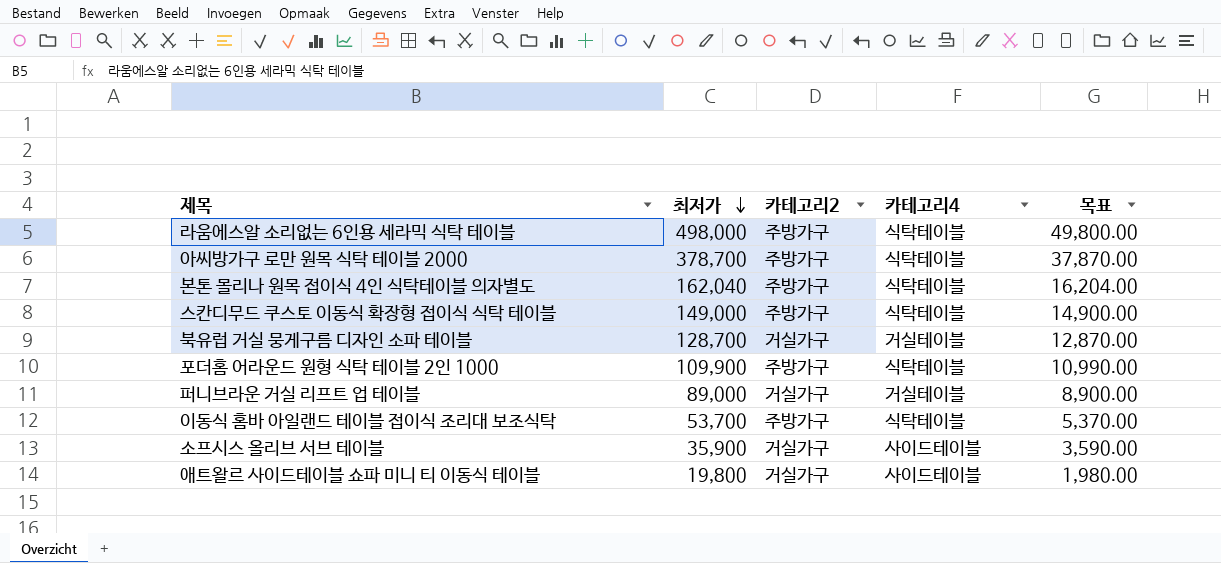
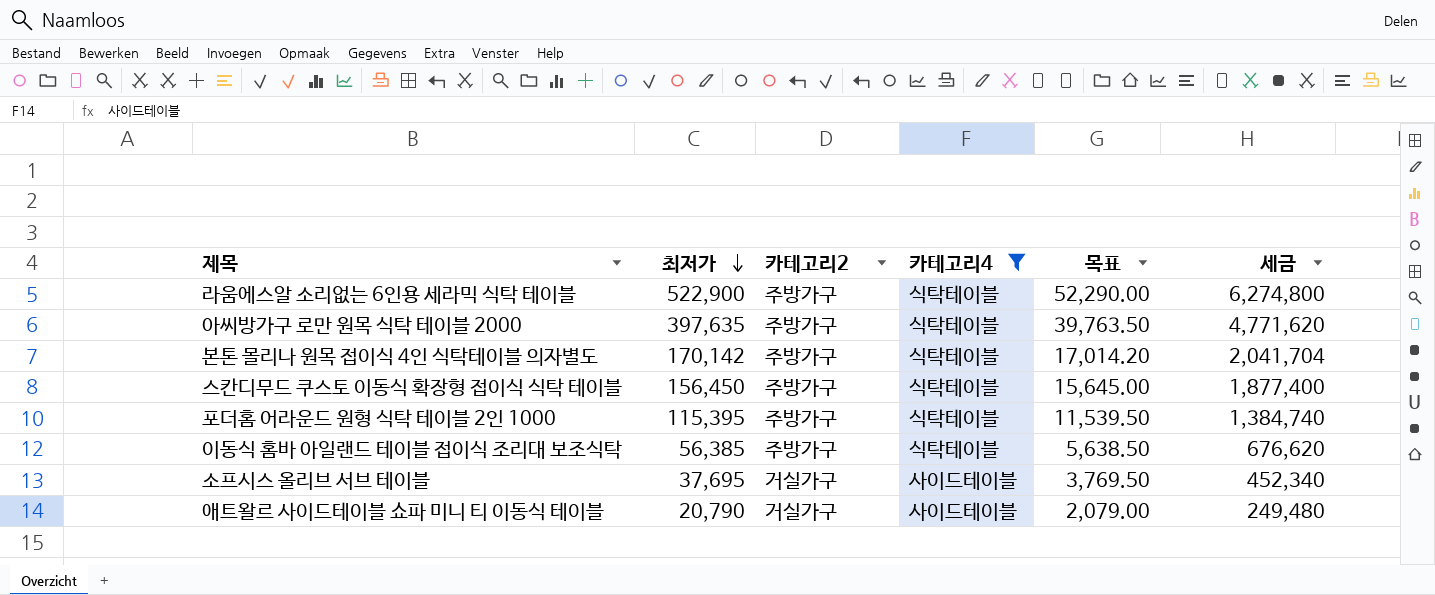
filter: none -> 카테고리4 != 거실테이블
column 세금 | formula: none -> [최저가] * 12
라움에스알 소리없는 6인용 세라믹 식탁 테이블 | 최저가: 498,000 -> 522,900
라움에스알 소리없는 6인용 세라믹 식탁 테이블 | 목표: 49,800.00 -> 52,290.00
아씨방가구 로만 원목 식탁 테이블 2000 | 최저가: 378,700 -> 397,635
아씨방가구 로만 원목 식탁 테이블 2000 | 목표: 37,870.00 -> 39,763.50
본톤 몰리나 원목 접이식 4인 식탁테이블 의자별도 | 최저가: 162,040 -> 170,142
본톤 몰리나 원목 접이식 4인 식탁테이블 의자별도 | 목표: 16,204.00 -> 17,014.20
스칸디무드 쿠스토 이동식 확장형 접이식 식탁 테이블 | 최저가: 149,000 -> 156,450
스칸디무드 쿠스토 이동식 확장형 접이식 식탁 테이블 | 목표: 14,900.00 -> 15,645.00
포더홈 어라운드 원형 식탁 테이블 2인 1000 | 최저가: 109,900 -> 115,395
포더홈 어라운드 원형 식탁 테이블 2인 1000 | 목표: 10,990.00 -> 11,539.50
이동식 홈바 아일랜드 테이블 접이식 조리대 보조식탁 | 최저가: 53,700 -> 56,385
이동식 홈바 아일랜드 테이블 접이식 조리대 보조식탁 | 목표: 5,370.00 -> 5,638.50
소프시스 올리브 서브 테이블 | 최저가: 35,900 -> 37,695
소프시스 올리브 서브 테이블 | 목표: 3,590.00 -> 3,769.50
애트왈르 사이드테이블 쇼파 미니 티 이동식 테이블 | 최저가: 19,800 -> 20,790
애트왈르 사이드테이블 쇼파 미니 티 이동식 테이블 | 목표: 1,980.00 -> 2,079.00

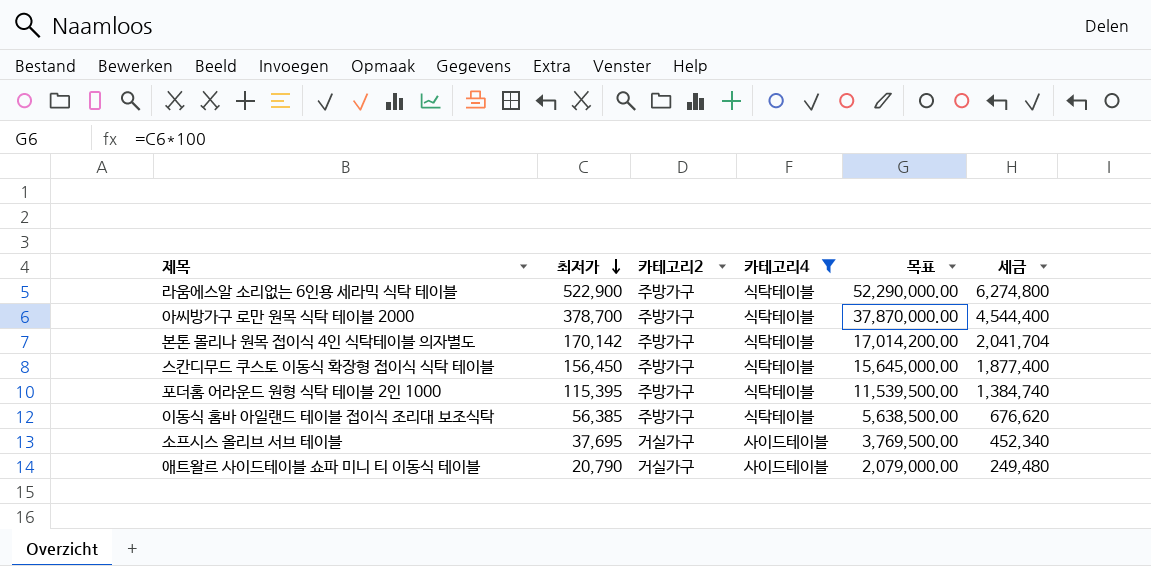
column 목표 | formula: [최저가] * 0.1 -> [최저가] * 100
아씨방가구 로만 원목 식탁 테이블 2000 | 최저가: 397,635 -> 378,700
아씨방가구 로만 원목 식탁 테이블 2000 | 세금: 4,771,620 -> 4,544,400

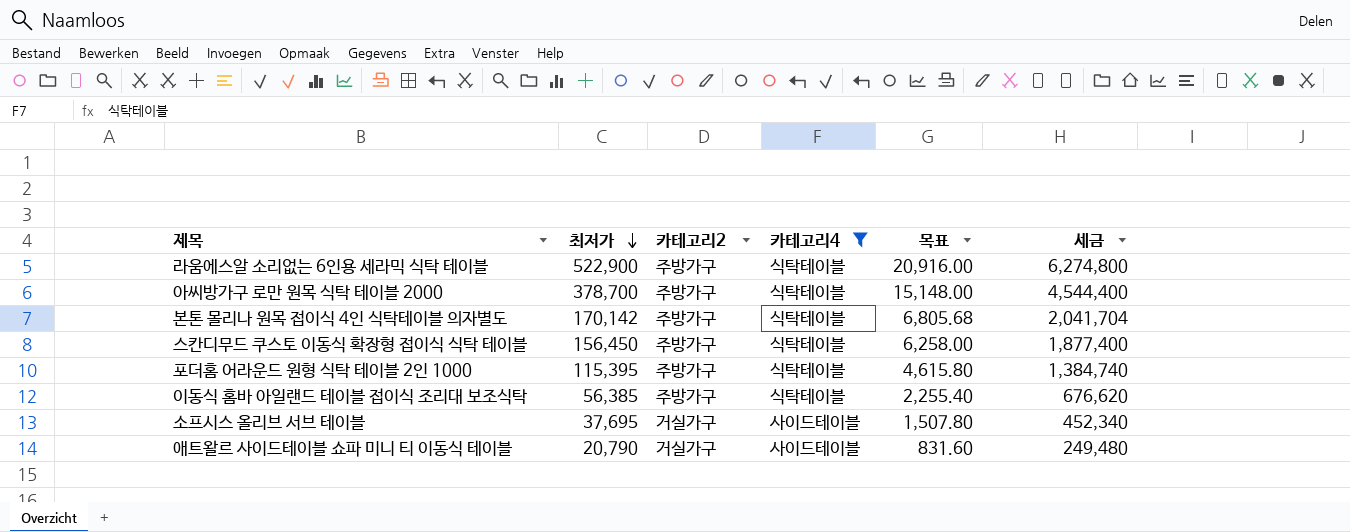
column 목표 | formula: [최저가] * 100 -> [최저가] * 0.04

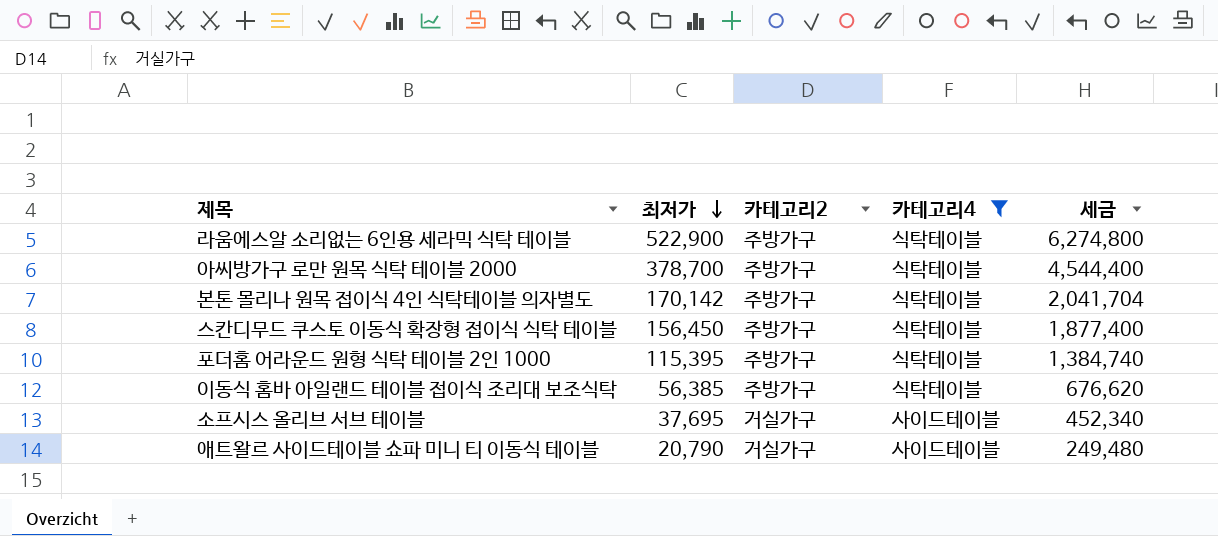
column 목표 | formula: [최저가] * 0.04 -> none

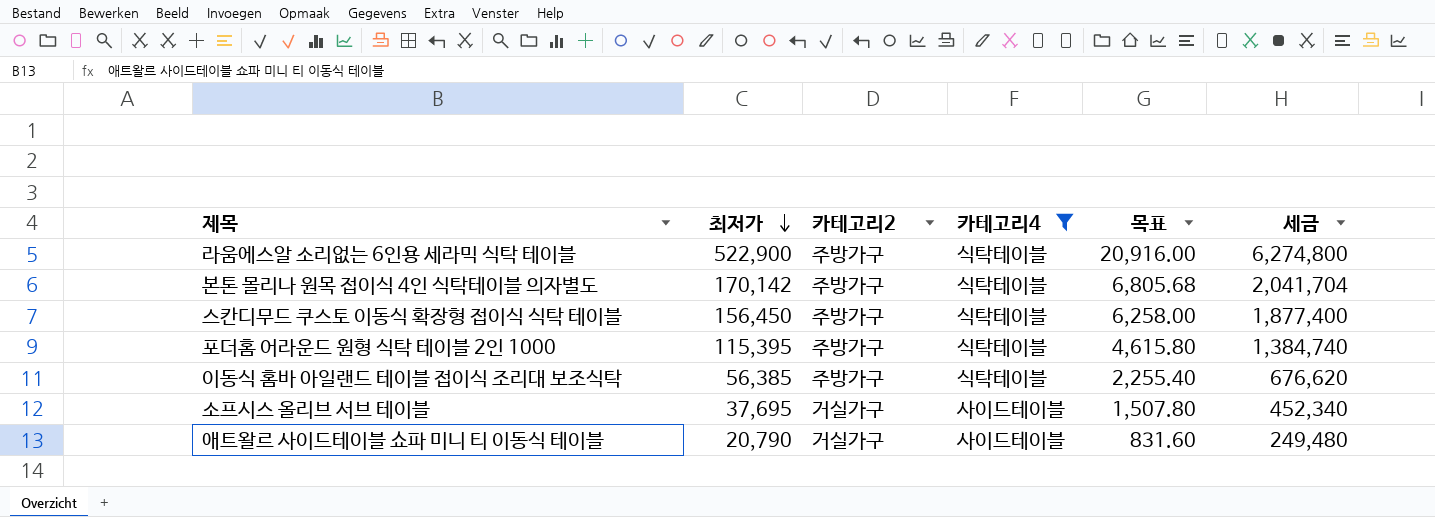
column 목표 | formula: none -> [최저가] * 0.04
row 아씨방가구 로만 원목 식탁 테이블 2000: 378,700 | 주방가구 | 식탁테이블 | 4,544,400 -> none

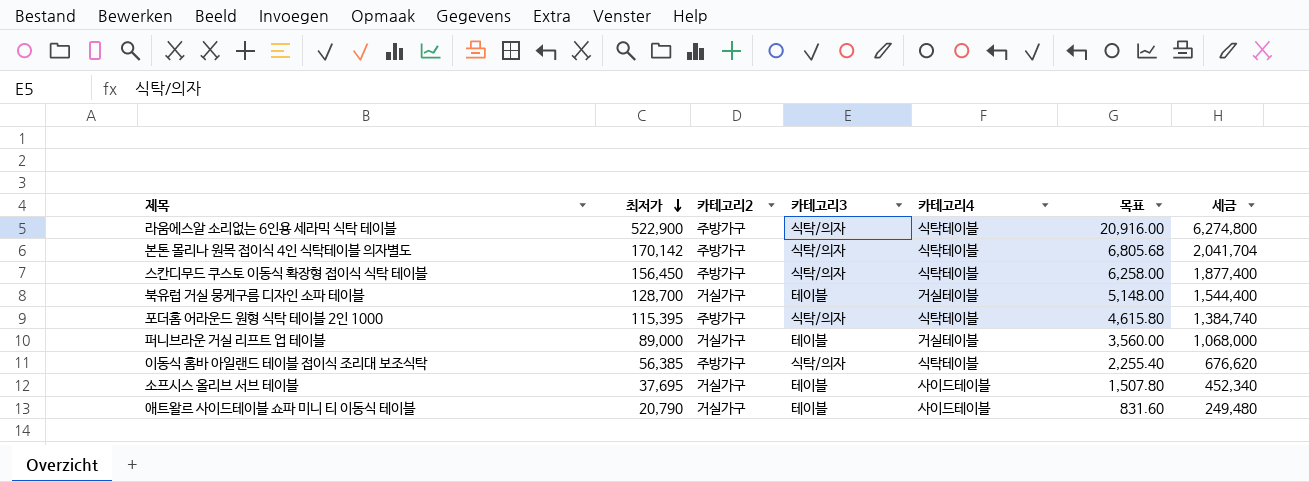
filter: 카테고리4 != 거실테이블 -> none
column 카테고리3 | position: none -> 4

